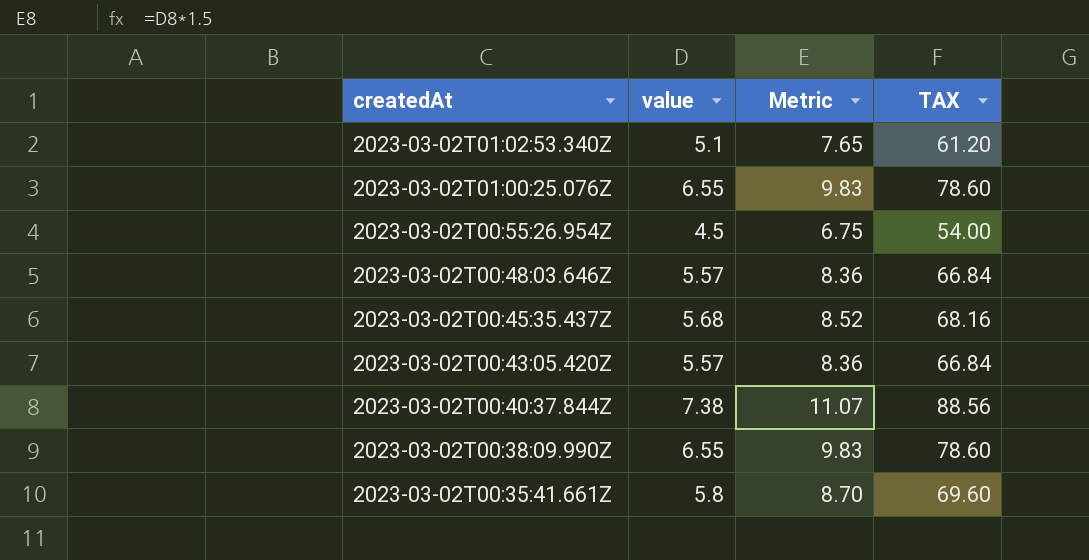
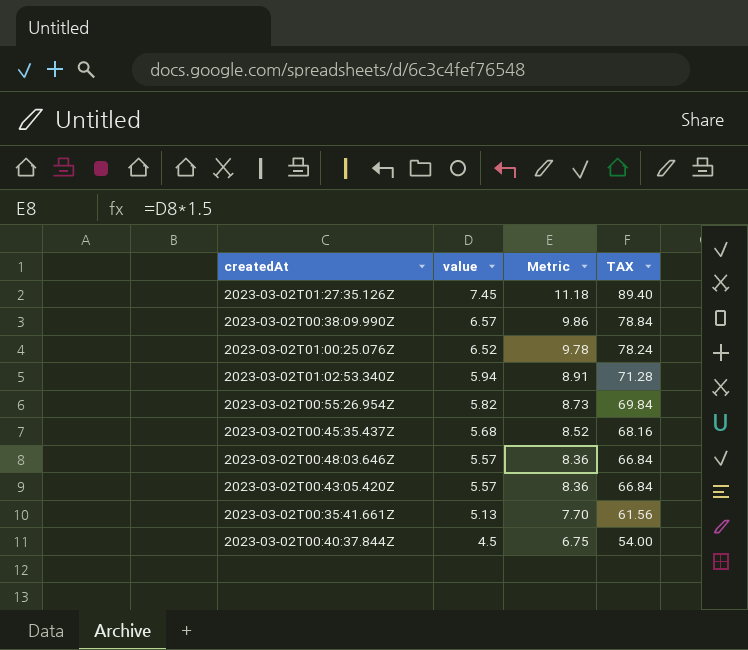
row order: createdAt descending -> value descending
row 2023-03-02T01:27:35.126Z: none -> 7.45 | 11.18 | 89.40
2023-03-02T00:38:09.990Z | value: 6.55 -> 6.57
2023-03-02T00:38:09.990Z | Metric: 9.83 -> 9.86
2023-03-02T00:38:09.990Z | TAX: 78.60 -> 78.84
2023-03-02T01:00:25.076Z | value: 6.55 -> 6.52
2023-03-02T01:00:25.076Z | Metric: 9.83 -> 9.78
2023-03-02T01:00:25.076Z | TAX: 78.60 -> 78.24
2023-03-02T01:02:53.340Z | value: 5.1 -> 5.94
2023-03-02T01:02:53.340Z | Metric: 7.65 -> 8.91
2023-03-02T01:02:53.340Z | TAX: 61.20 -> 71.28
2023-03-02T00:55:26.954Z | value: 4.5 -> 5.82
2023-03-02T00:55:26.954Z | Metric: 6.75 -> 8.73
2023-03-02T00:55:26.954Z | TAX: 54.00 -> 69.84
2023-03-02T00:35:41.661Z | value: 5.8 -> 5.13
2023-03-02T00:35:41.661Z | Metric: 8.70 -> 7.70
2023-03-02T00:35:41.661Z | TAX: 69.60 -> 61.56
2023-03-02T00:40:37.844Z | value: 7.38 -> 4.5
2023-03-02T00:40:37.844Z | Metric: 11.07 -> 6.75
2023-03-02T00:40:37.844Z | TAX: 88.56 -> 54.00

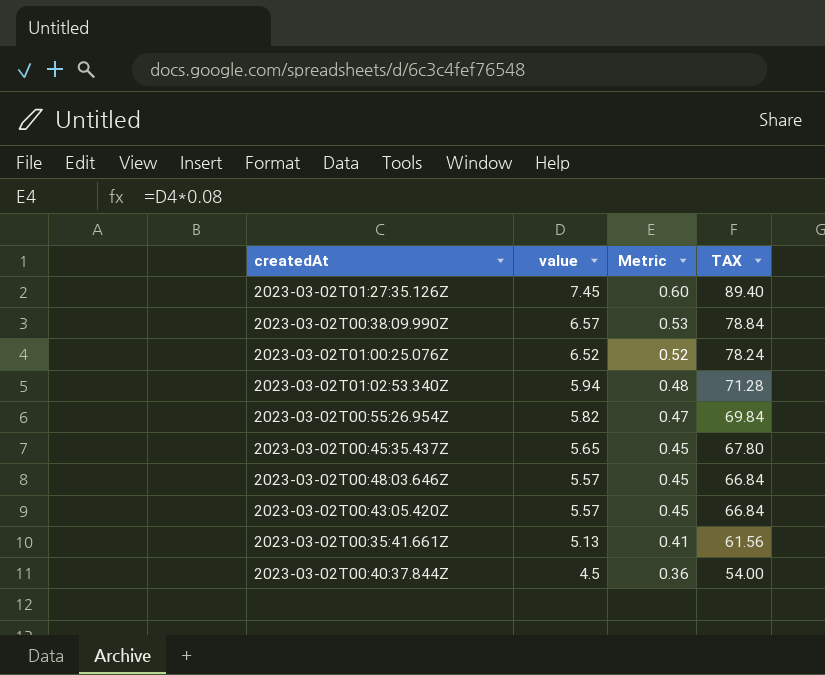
column Metric | formula: [value] * 1.5 -> [value] * 0.08
2023-03-02T00:45:35.437Z | value: 5.68 -> 5.65
2023-03-02T00:45:35.437Z | TAX: 68.16 -> 67.80

